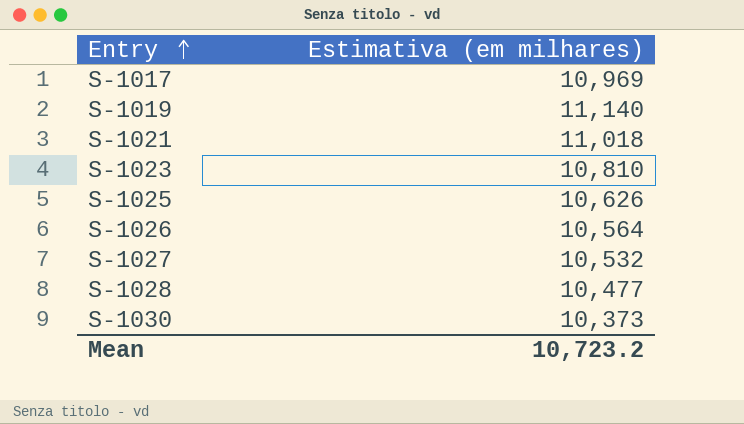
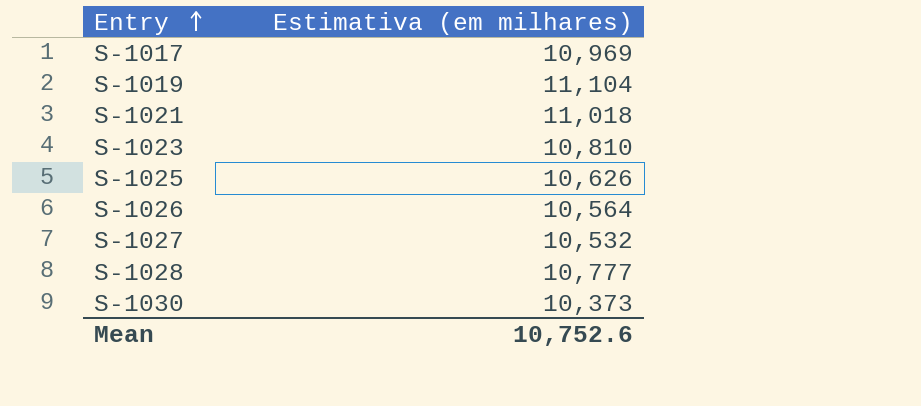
S-1019 | Estimativa (em milhares): 11,140 -> 11,104
S-1028 | Estimativa (em milhares): 10,477 -> 10,777
Mean | Estimativa (em milhares): 10,723.2 -> 10,752.6

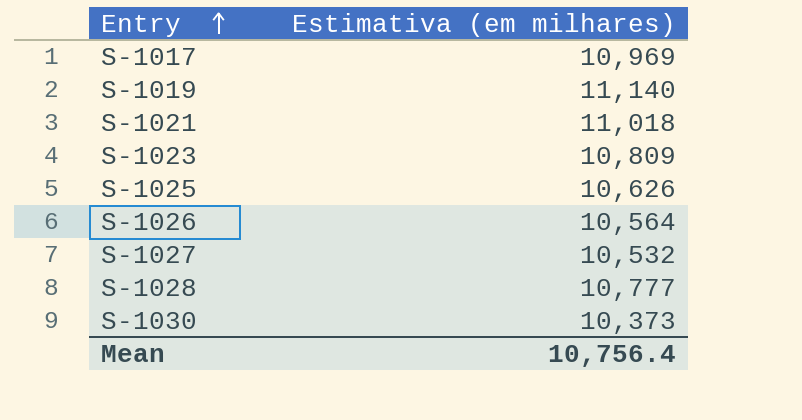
S-1019 | Estimativa (em milhares): 11,104 -> 11,140
S-1023 | Estimativa (em milhares): 10,810 -> 10,809
Mean | Estimativa (em milhares): 10,752.6 -> 10,756.4

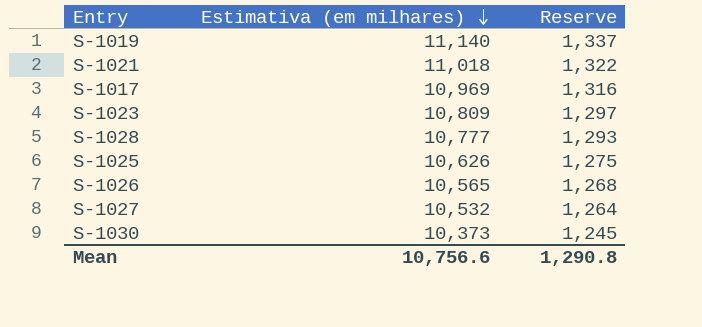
row order: Entry ascending -> Estimativa (em milhares) descending
column Reserve | formula: none -> [Estimativa (em milhares)] * 0.12
S-1026 | Estimativa (em milhares): 10,564 -> 10,565
Mean | Estimativa (em milhares): 10,756.4 -> 10,756.6

